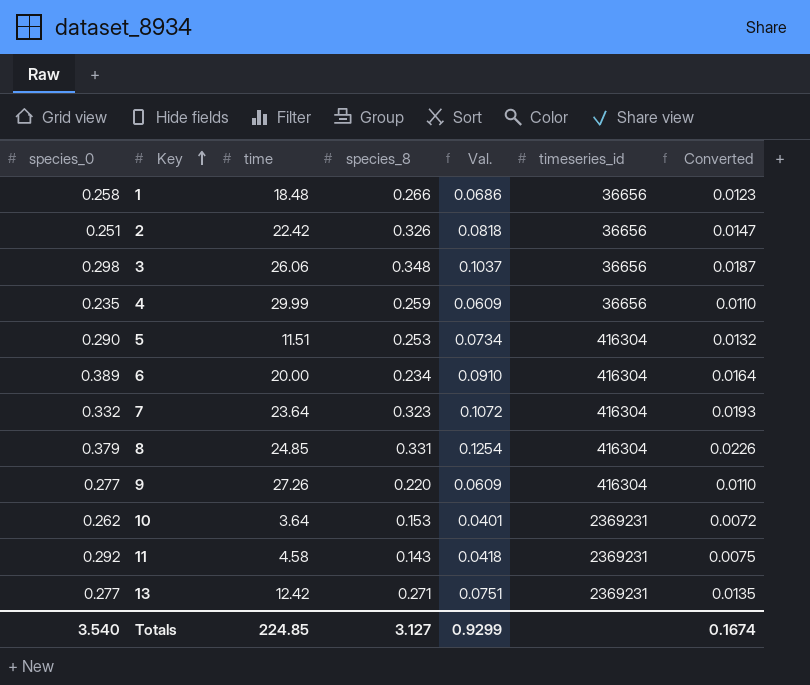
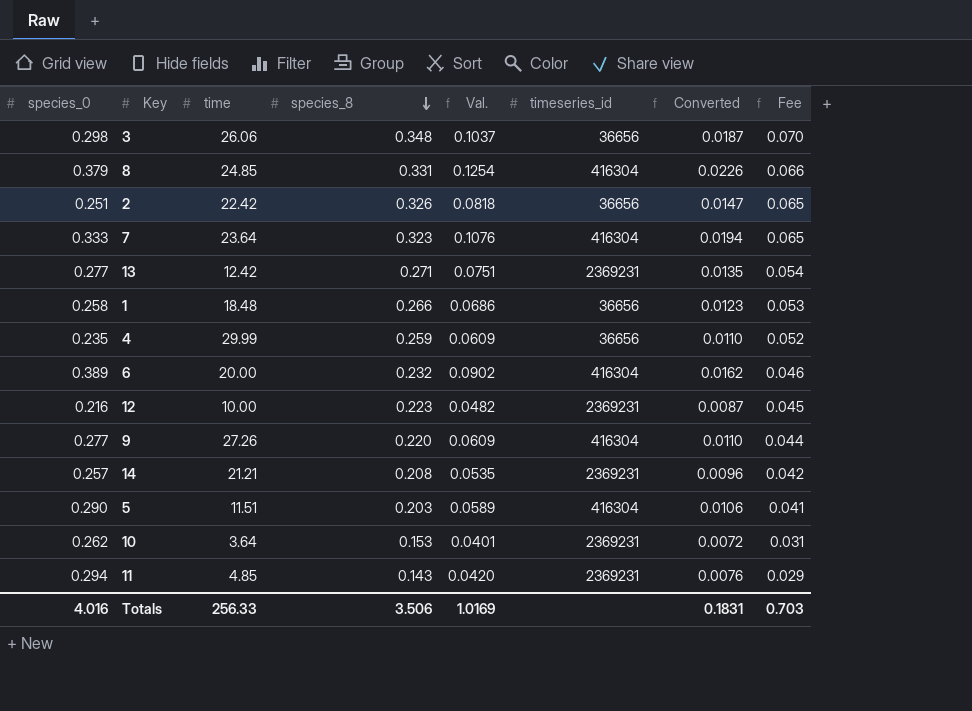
row order: Key ascending -> species_8 descending
column Fee | formula: none -> [species_8] * 0.2
7 | species_0: 0.332 -> 0.333
7 | Val.: 0.1072 -> 0.1076
7 | Converted: 0.0193 -> 0.0194
6 | species_8: 0.234 -> 0.232
6 | Val.: 0.0910 -> 0.0902
6 | Converted: 0.0164 -> 0.0162
row 12: none -> 0.216 | 10.00 | 0.223 | 0.0482 | 2369231 | 0.0087 | 0.045
row 14: none -> 0.257 | 21.21 | 0.208 | 0.0535 | 2369231 | 0.0096 | 0.042
5 | species_8: 0.253 -> 0.203
5 | Val.: 0.0734 -> 0.0589
5 | Converted: 0.0132 -> 0.0106
11 | species_0: 0.292 -> 0.294
11 | time: 4.58 -> 4.85
11 | Val.: 0.0418 -> 0.0420
11 | Converted: 0.0075 -> 0.0076
Totals | species_0: 3.540 -> 4.016
Totals | time: 224.85 -> 256.33
Totals | species_8: 3.127 -> 3.506
Totals | Val.: 0.9299 -> 1.0169
Totals | Converted: 0.1674 -> 0.1831

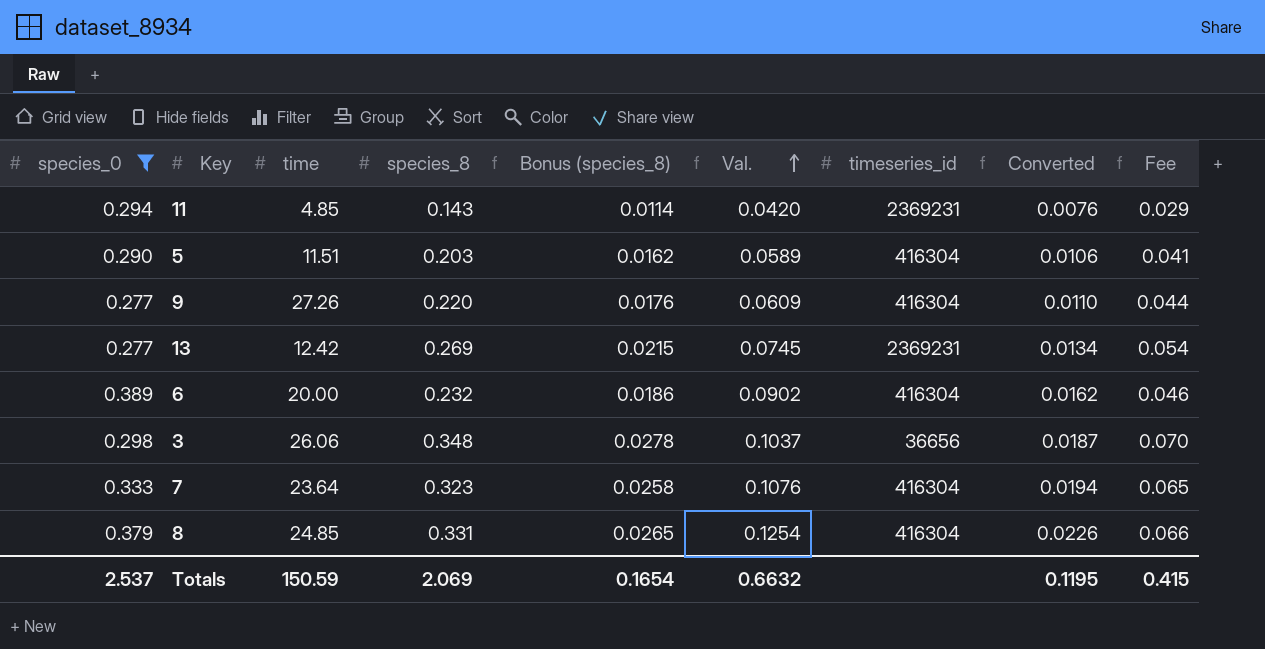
filter: none -> species_0 >= 0.277
row order: species_8 descending -> Val. ascending
column Bonus (species_8) | formula: none -> [species_8] * 0.08
13 | species_8: 0.271 -> 0.269
13 | Val.: 0.0751 -> 0.0745
13 | Converted: 0.0135 -> 0.0134
Totals | species_0: 4.016 -> 2.537
Totals | time: 256.33 -> 150.59
Totals | species_8: 3.506 -> 2.069
Totals | Val.: 1.0169 -> 0.6632
Totals | Converted: 0.1831 -> 0.1195
Totals | Fee: 0.703 -> 0.415

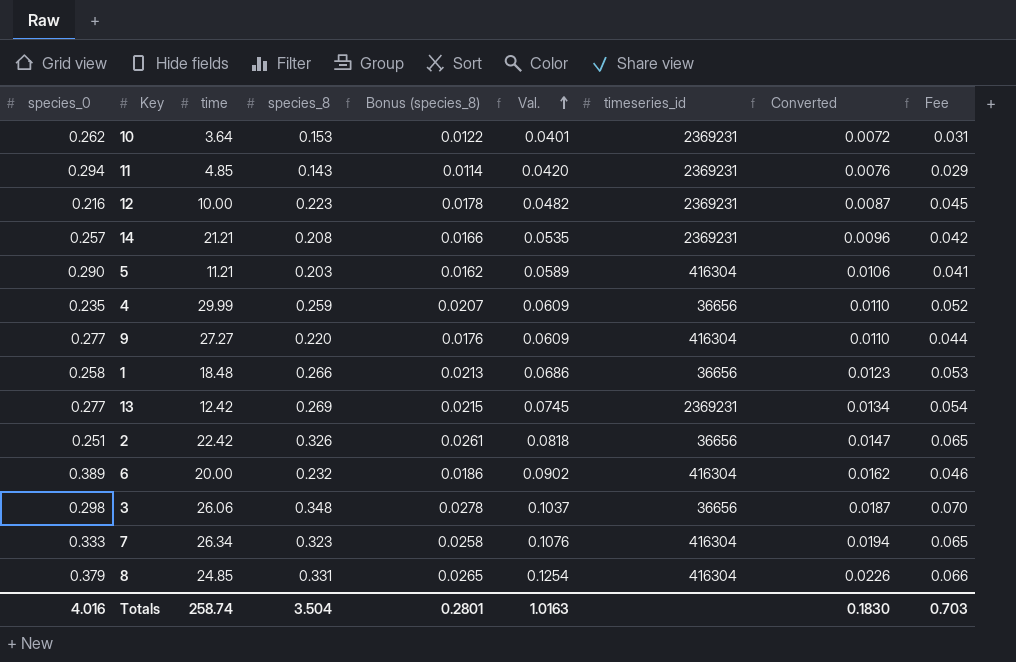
filter: species_0 >= 0.277 -> none
5 | time: 11.51 -> 11.21
9 | time: 27.26 -> 27.27
7 | time: 23.64 -> 26.34
Totals | species_0: 2.537 -> 4.016
Totals | time: 150.59 -> 258.74
Totals | species_8: 2.069 -> 3.504
Totals | Bonus (species_8): 0.1654 -> 0.2801
Totals | Val.: 0.6632 -> 1.0163
Totals | Converted: 0.1195 -> 0.1830
Totals | Fee: 0.415 -> 0.703

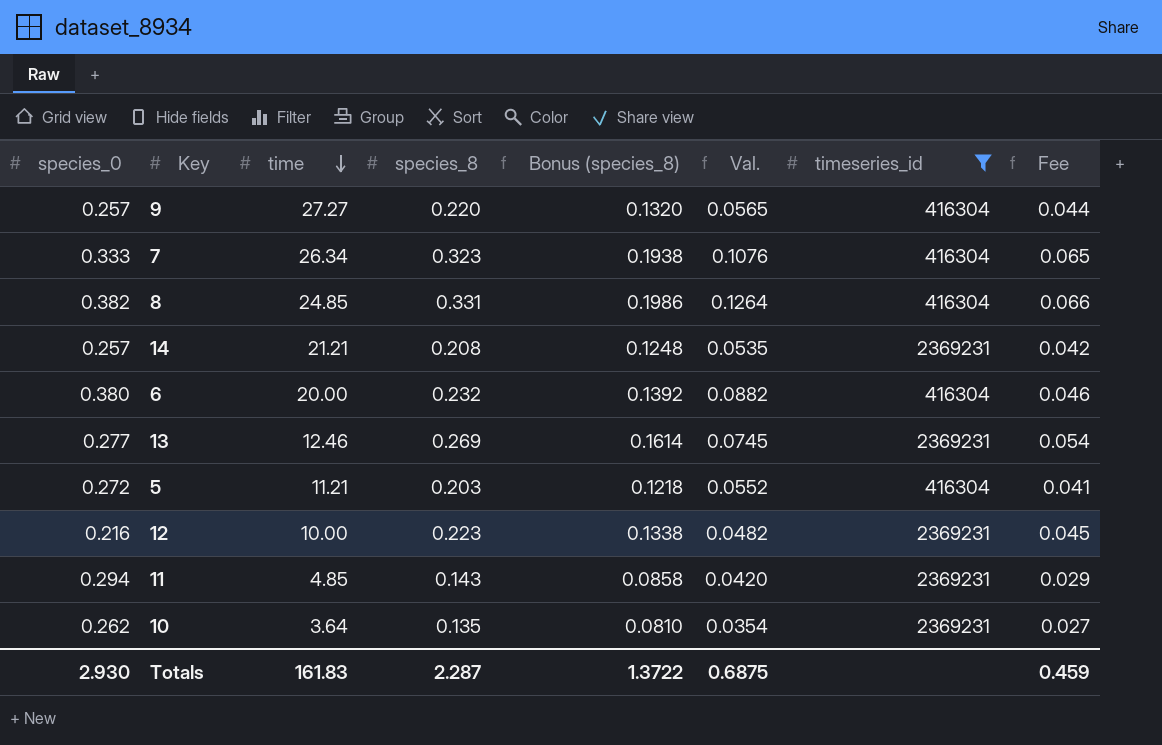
filter: none -> timeseries_id != 36656
row order: Val. ascending -> time descending
column Converted | formula: [Val.] * 0.18 -> none
column Bonus (species_8) | formula: [species_8] * 0.08 -> [species_8] * 0.6
9 | species_0: 0.277 -> 0.257
9 | Val.: 0.0609 -> 0.0565
8 | species_0: 0.379 -> 0.382
8 | Val.: 0.1254 -> 0.1264
6 | species_0: 0.389 -> 0.380
6 | Val.: 0.0902 -> 0.0882
13 | time: 12.42 -> 12.46
5 | species_0: 0.290 -> 0.272
5 | Val.: 0.0589 -> 0.0552
10 | species_8: 0.153 -> 0.135
10 | Val.: 0.0401 -> 0.0354
10 | Fee: 0.031 -> 0.027
Totals | species_0: 4.016 -> 2.930
Totals | time: 258.74 -> 161.83
Totals | species_8: 3.504 -> 2.287
Totals | Bonus (species_8): 0.2801 -> 1.3722
Totals | Val.: 1.0163 -> 0.6875
Totals | Fee: 0.703 -> 0.459

